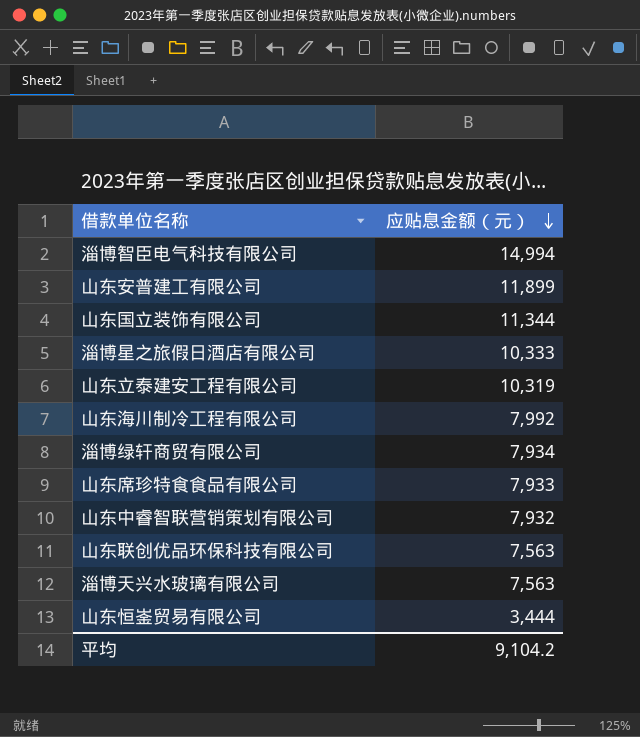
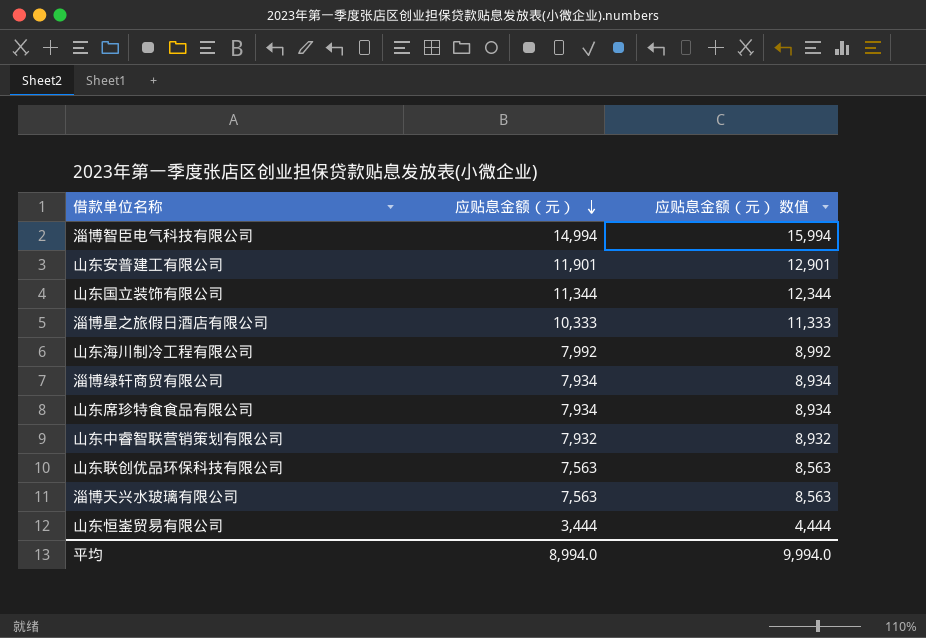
column 应贴息金额（元） 数值 | formula: none -> [应贴息金额（元）] + 1000
row 山东立泰建安工程有限公司: 10,319 -> none
山东安普建工有限公司 | 应贴息金额（元）: 11,899 -> 11,901
山东席珍特食食品有限公司 | 应贴息金额（元）: 7,933 -> 7,934
平均 | 应贴息金额（元）: 9,104.2 -> 8,994.0

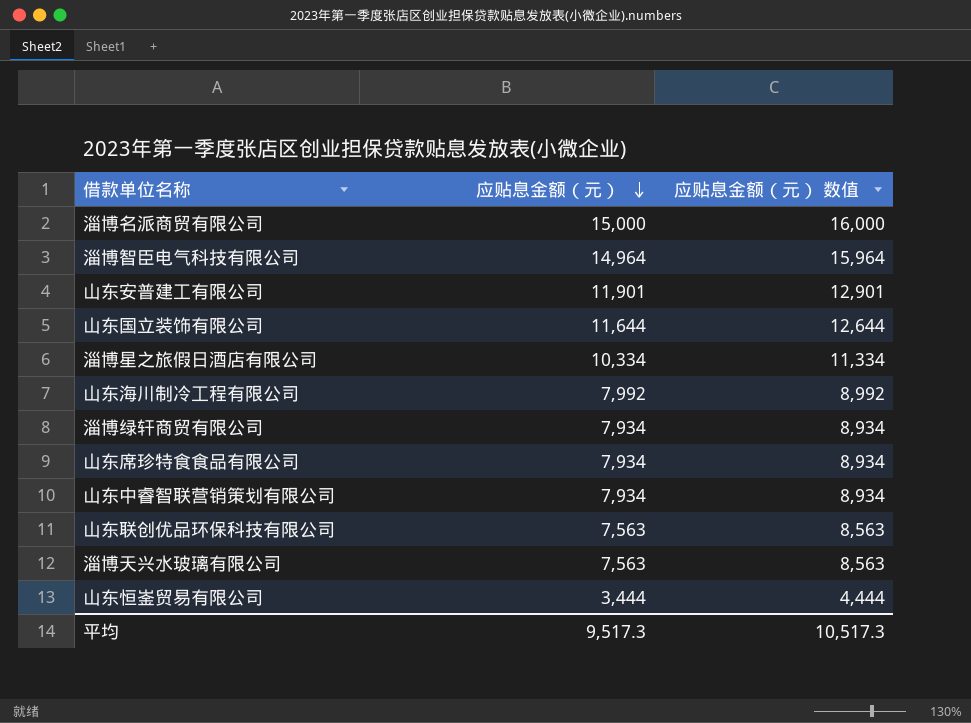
row 淄博名派商贸有限公司: none -> 15,000 | 16,000
淄博智臣电气科技有限公司 | 应贴息金额（元）: 14,994 -> 14,964
淄博智臣电气科技有限公司 | 应贴息金额（元） 数值: 15,994 -> 15,964
山东国立装饰有限公司 | 应贴息金额（元）: 11,344 -> 11,644
山东国立装饰有限公司 | 应贴息金额（元） 数值: 12,344 -> 12,644
淄博星之旅假日酒店有限公司 | 应贴息金额（元）: 10,333 -> 10,334
淄博星之旅假日酒店有限公司 | 应贴息金额（元） 数值: 11,333 -> 11,334
山东中睿智联营销策划有限公司 | 应贴息金额（元）: 7,932 -> 7,934
山东中睿智联营销策划有限公司 | 应贴息金额（元） 数值: 8,932 -> 8,934
平均 | 应贴息金额（元）: 8,994.0 -> 9,517.3
平均 | 应贴息金额（元） 数值: 9,994.0 -> 10,517.3

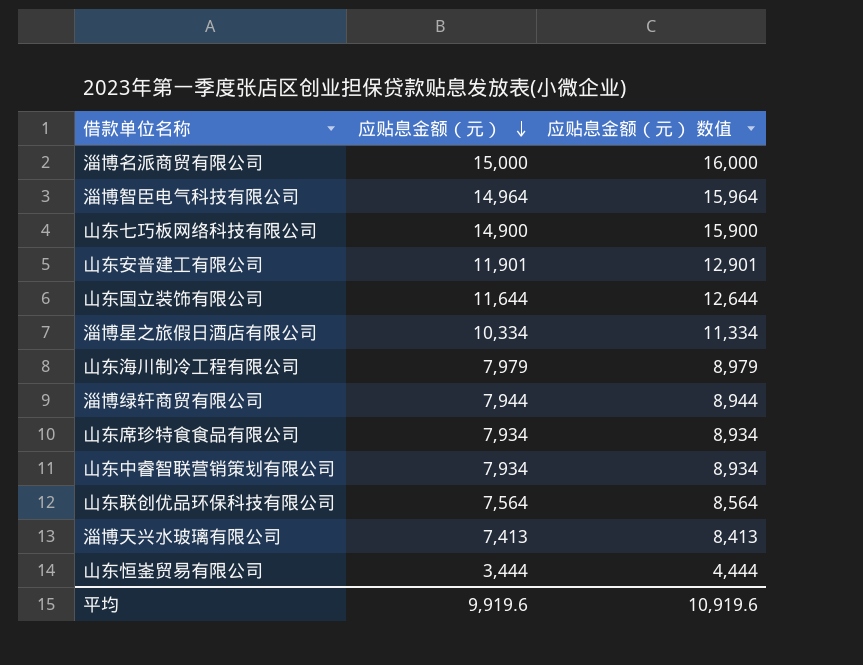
row 山东七巧板网络科技有限公司: none -> 14,900 | 15,900
山东海川制冷工程有限公司 | 应贴息金额（元）: 7,992 -> 7,979
山东海川制冷工程有限公司 | 应贴息金额（元） 数值: 8,992 -> 8,979
淄博绿轩商贸有限公司 | 应贴息金额（元）: 7,934 -> 7,944
淄博绿轩商贸有限公司 | 应贴息金额（元） 数值: 8,934 -> 8,944
山东联创优品环保科技有限公司 | 应贴息金额（元）: 7,563 -> 7,564
山东联创优品环保科技有限公司 | 应贴息金额（元） 数值: 8,563 -> 8,564
淄博天兴水玻璃有限公司 | 应贴息金额（元）: 7,563 -> 7,413
淄博天兴水玻璃有限公司 | 应贴息金额（元） 数值: 8,563 -> 8,413
平均 | 应贴息金额（元）: 9,517.3 -> 9,919.6
平均 | 应贴息金额（元） 数值: 10,517.3 -> 10,919.6

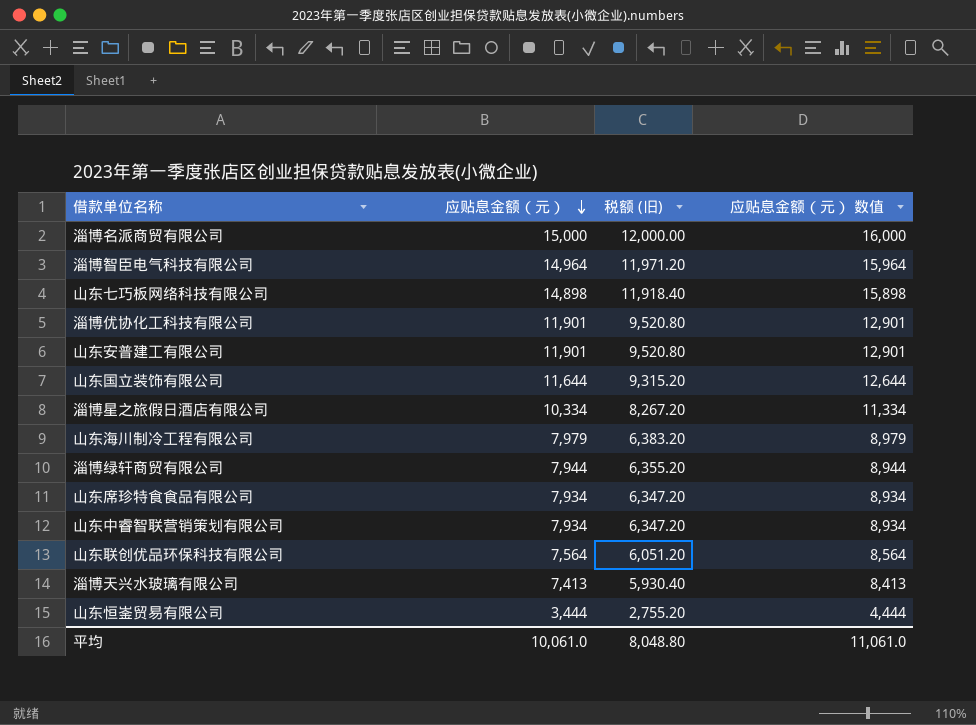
column 税额 (旧) | formula: none -> [应贴息金额（元）] * 0.8
山东七巧板网络科技有限公司 | 应贴息金额（元）: 14,900 -> 14,898
山东七巧板网络科技有限公司 | 应贴息金额（元） 数值: 15,900 -> 15,898
row 淄博优协化工科技有限公司: none -> 11,901 | 9,520.80 | 12,901
平均 | 应贴息金额（元）: 9,919.6 -> 10,061.0
平均 | 应贴息金额（元） 数值: 10,919.6 -> 11,061.0

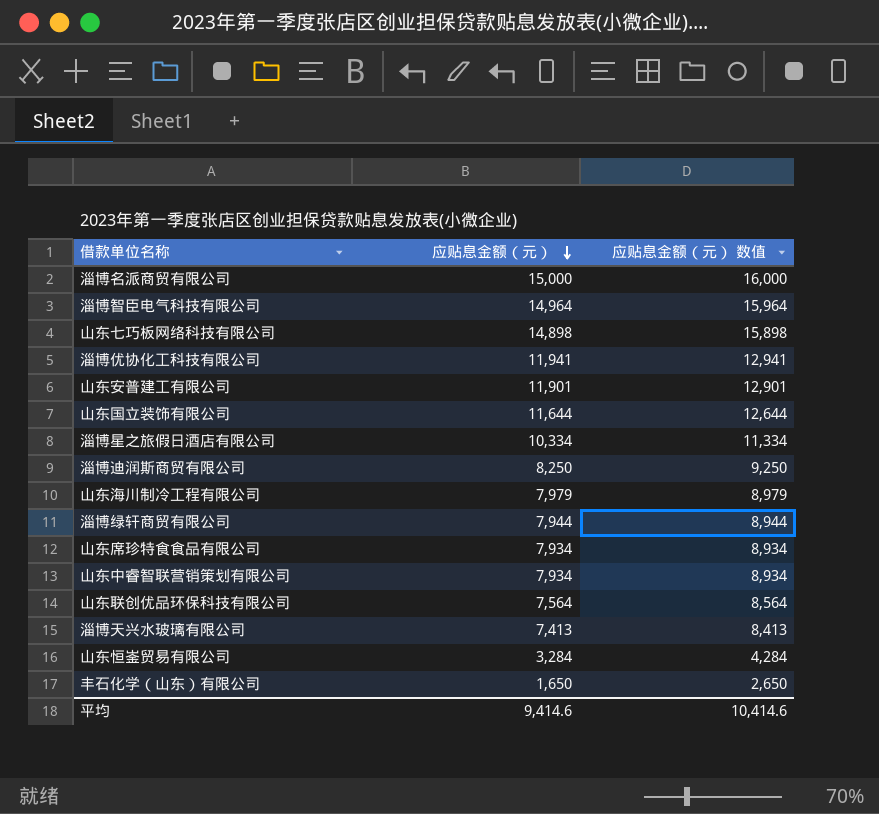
column 税额 (旧) | formula: [应贴息金额（元）] * 0.8 -> none
淄博优协化工科技有限公司 | 应贴息金额（元）: 11,901 -> 11,941
淄博优协化工科技有限公司 | 应贴息金额（元） 数值: 12,901 -> 12,941
row 淄博迪润斯商贸有限公司: none -> 8,250 | 9,250
山东恒崟贸易有限公司 | 应贴息金额（元）: 3,444 -> 3,284
山东恒崟贸易有限公司 | 应贴息金额（元） 数值: 4,444 -> 4,284
row 丰石化学（山东）有限公司: none -> 1,650 | 2,650
平均 | 应贴息金额（元）: 10,061.0 -> 9,414.6
平均 | 应贴息金额（元） 数值: 11,061.0 -> 10,414.6

